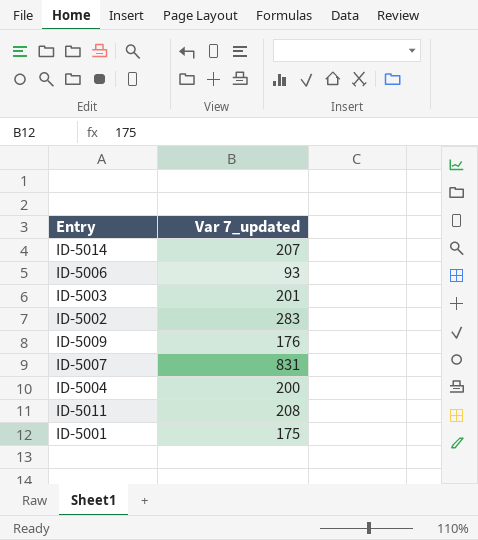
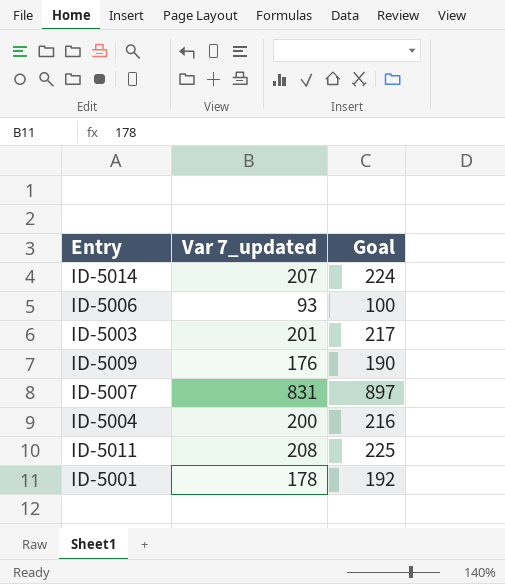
column Goal | formula: none -> [Var 7_updated] * 1.08
row ID-5002: 283 -> none
ID-5001 | Var 7_updated: 175 -> 178

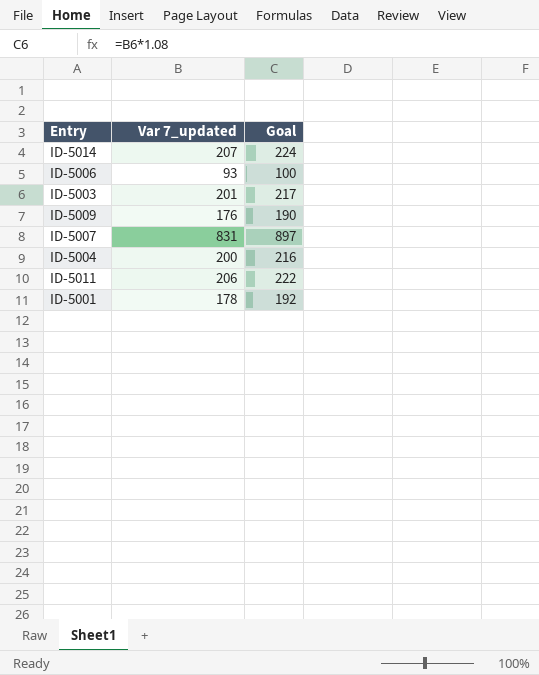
ID-5011 | Var 7_updated: 208 -> 206
ID-5011 | Goal: 225 -> 222

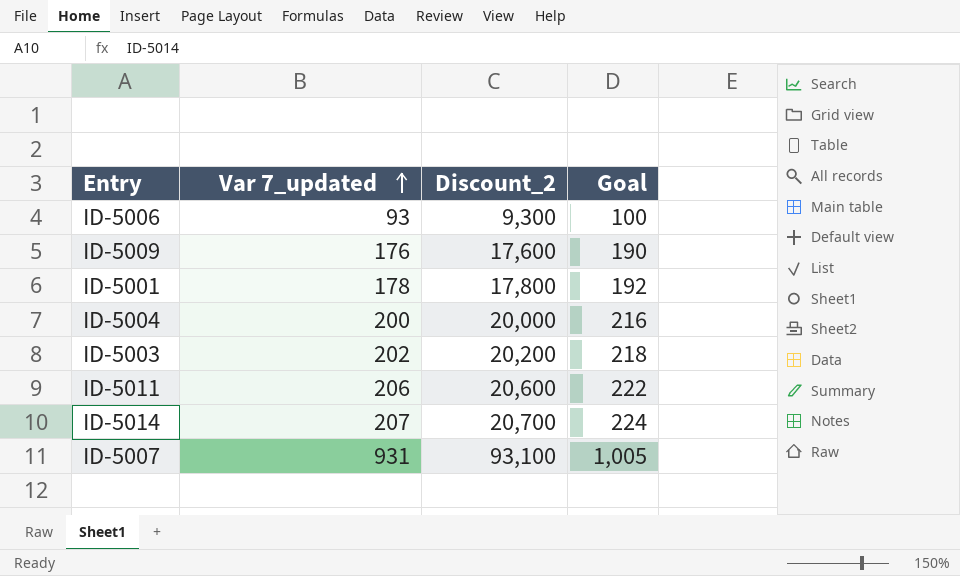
row order: none -> Var 7_updated ascending
column Discount_2 | formula: none -> [Var 7_updated] * 100
ID-5003 | Var 7_updated: 201 -> 202
ID-5003 | Goal: 217 -> 218
ID-5007 | Var 7_updated: 831 -> 931
ID-5007 | Goal: 897 -> 1,005

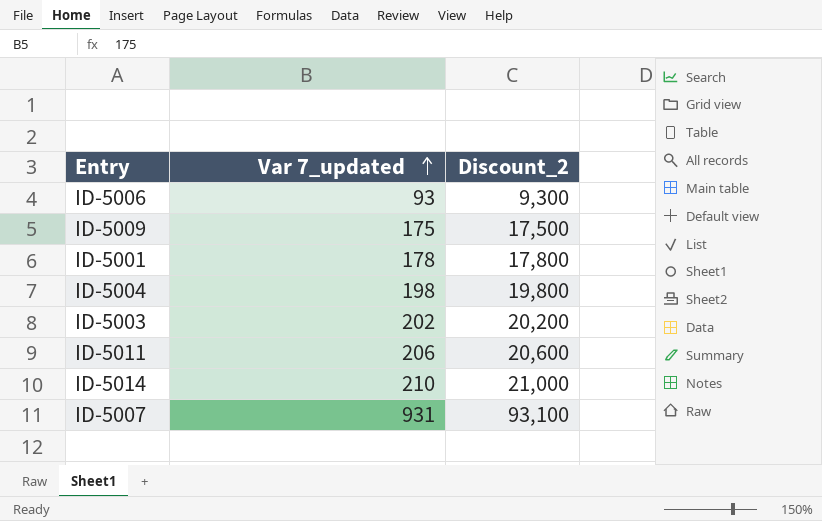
column Goal | formula: [Var 7_updated] * 1.08 -> none
ID-5009 | Var 7_updated: 176 -> 175
ID-5009 | Discount_2: 17,600 -> 17,500
ID-5004 | Var 7_updated: 200 -> 198
ID-5004 | Discount_2: 20,000 -> 19,800
ID-5014 | Var 7_updated: 207 -> 210
ID-5014 | Discount_2: 20,700 -> 21,000

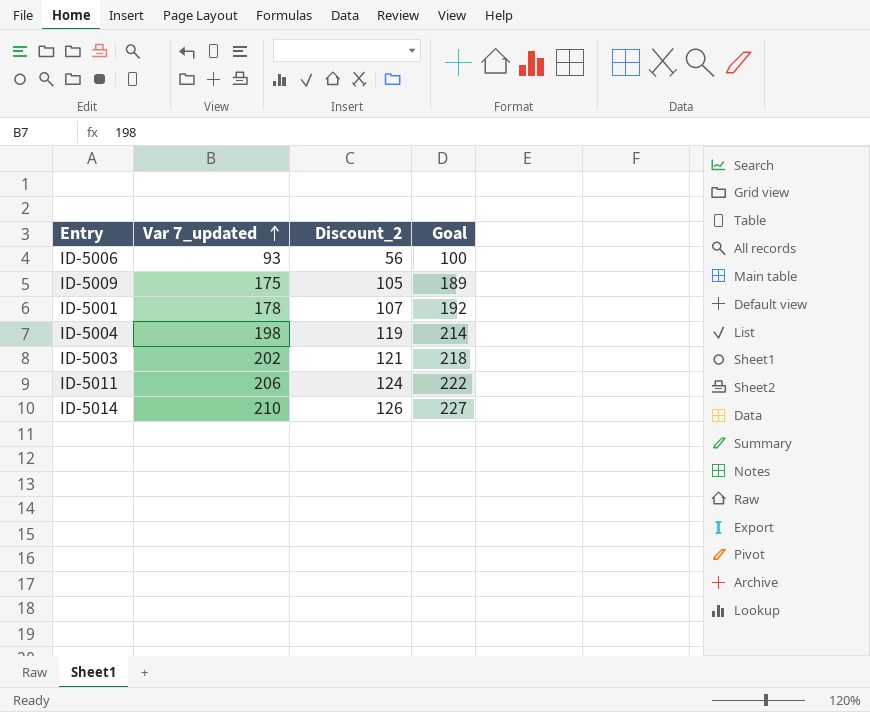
column Discount_2 | formula: [Var 7_updated] * 100 -> [Var 7_updated] * 0.6
column Goal | formula: none -> [Var 7_updated] * 1.08
row ID-5007: 931 | 93,100 -> none

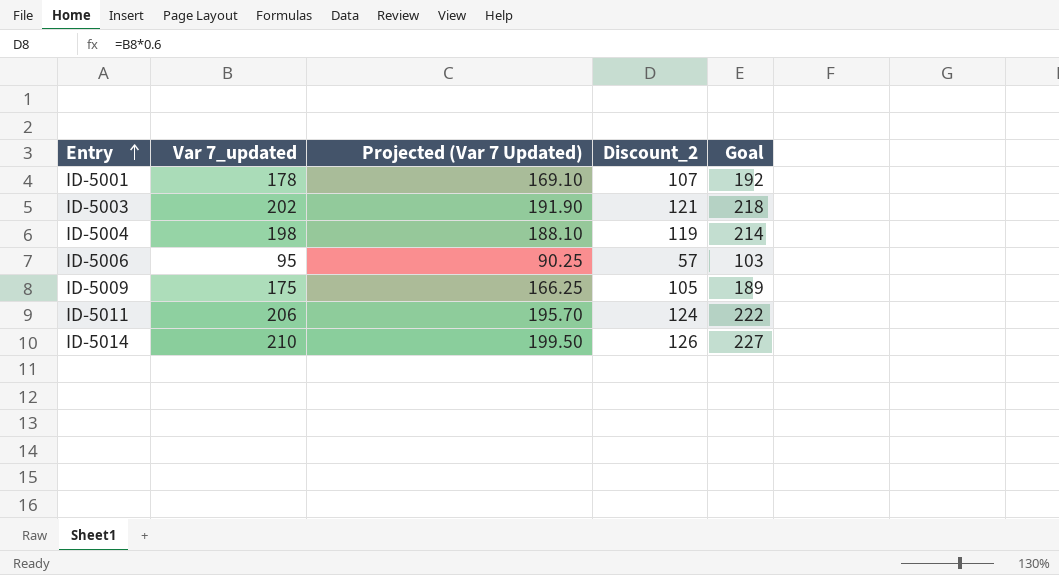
row order: Var 7_updated ascending -> Entry ascending
column Projected (Var 7 Updated) | formula: none -> [Var 7_updated] * 0.95
ID-5006 | Var 7_updated: 93 -> 95
ID-5006 | Discount_2: 56 -> 57
ID-5006 | Goal: 100 -> 103

